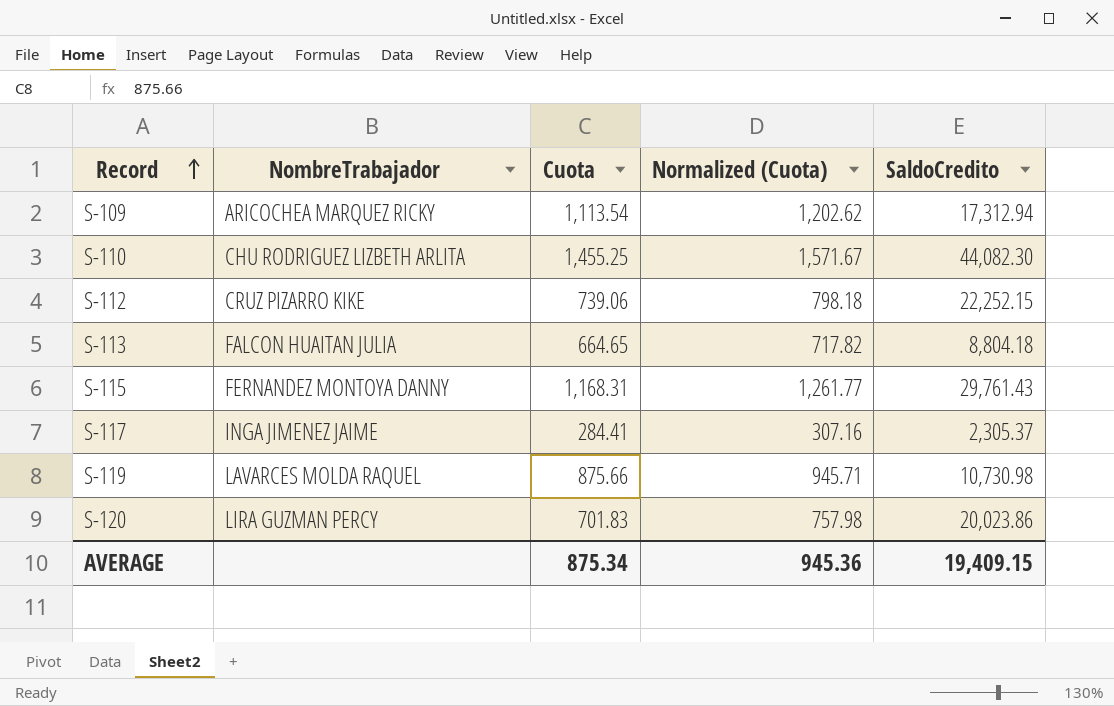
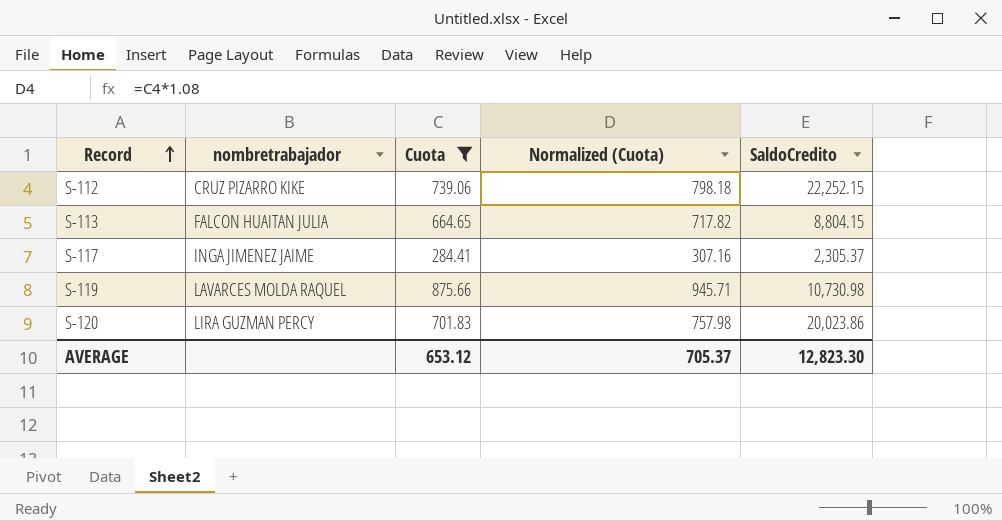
filter: none -> Cuota <= 875.66
column name: NombreTrabajador -> nombretrabajador
S-113 | SaldoCredito: 8,804.18 -> 8,804.15
AVERAGE | Cuota: 875.34 -> 653.12
AVERAGE | Normalized (Cuota): 945.36 -> 705.37
AVERAGE | SaldoCredito: 19,409.15 -> 12,823.30

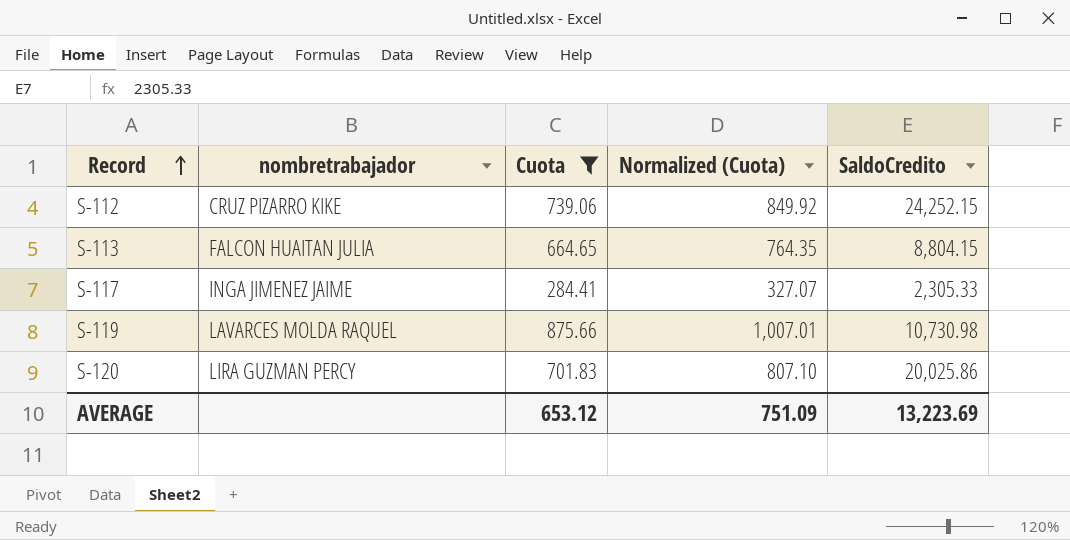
column Normalized (Cuota) | formula: [Cuota] * 1.08 -> [Cuota] * 1.15
S-112 | SaldoCredito: 22,252.15 -> 24,252.15
S-117 | SaldoCredito: 2,305.37 -> 2,305.33
S-120 | SaldoCredito: 20,023.86 -> 20,025.86
AVERAGE | Normalized (Cuota): 705.37 -> 751.09
AVERAGE | SaldoCredito: 12,823.30 -> 13,223.69

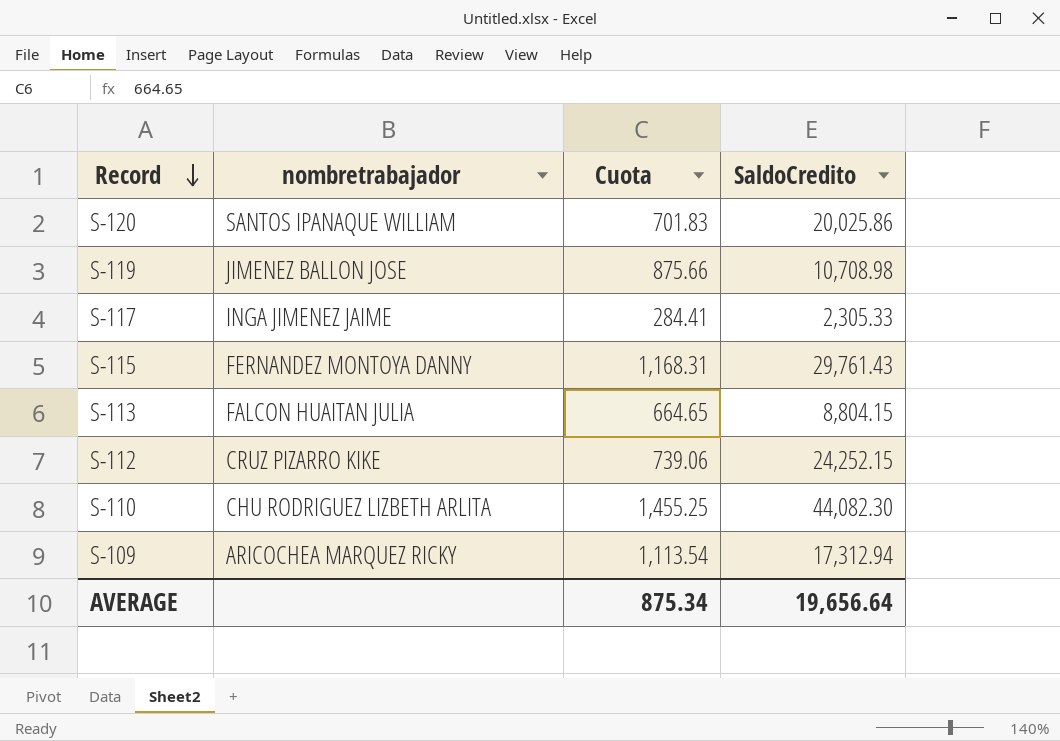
filter: Cuota <= 875.66 -> none
row order: Record ascending -> Record descending
column Normalized (Cuota) | formula: [Cuota] * 1.15 -> none
S-120 | nombretrabajador: LIRA GUZMAN PERCY -> SANTOS IPANAQUE WILLIAM
S-119 | nombretrabajador: LAVARCES MOLDA RAQUEL -> JIMENEZ BALLON JOSE
S-119 | SaldoCredito: 10,730.98 -> 10,708.98
AVERAGE | Cuota: 653.12 -> 875.34
AVERAGE | SaldoCredito: 13,223.69 -> 19,656.64

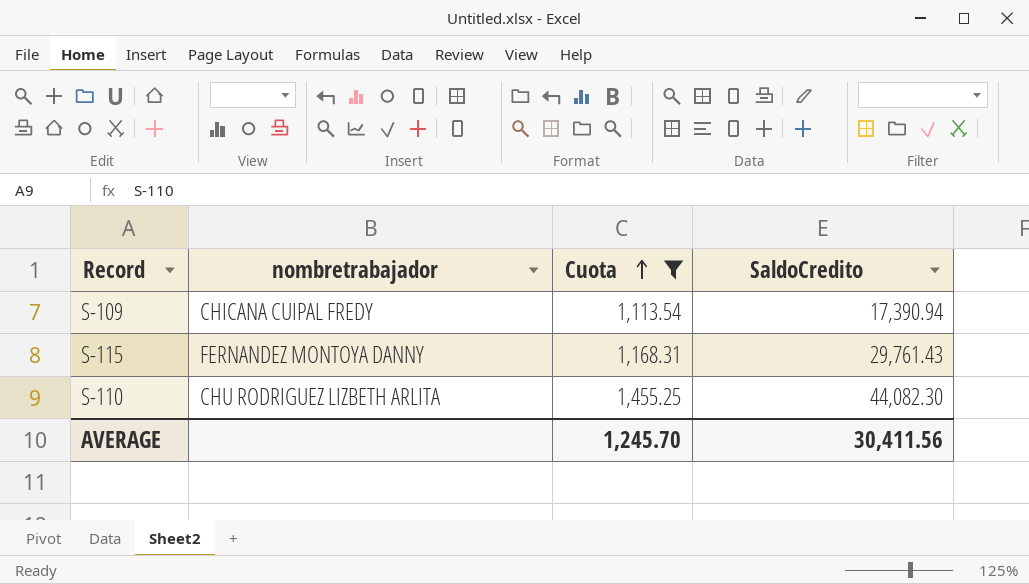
filter: none -> Cuota >= 1,113.54
row order: Record descending -> Cuota ascending
S-109 | nombretrabajador: ARICOCHEA MARQUEZ RICKY -> CHICANA CUIPAL FREDY
S-109 | SaldoCredito: 17,312.94 -> 17,390.94
AVERAGE | Cuota: 875.34 -> 1,245.70
AVERAGE | SaldoCredito: 19,656.64 -> 30,411.56

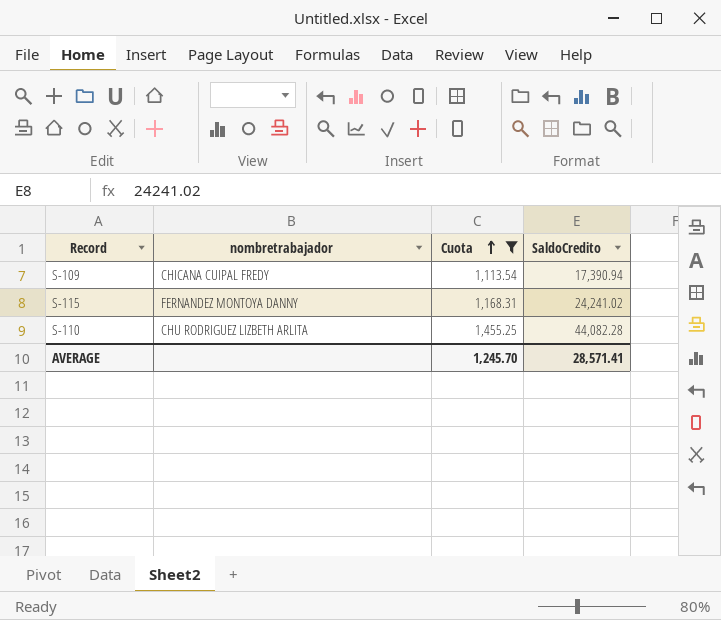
S-115 | SaldoCredito: 29,761.43 -> 24,241.02
S-110 | SaldoCredito: 44,082.30 -> 44,082.28
AVERAGE | SaldoCredito: 30,411.56 -> 28,571.41

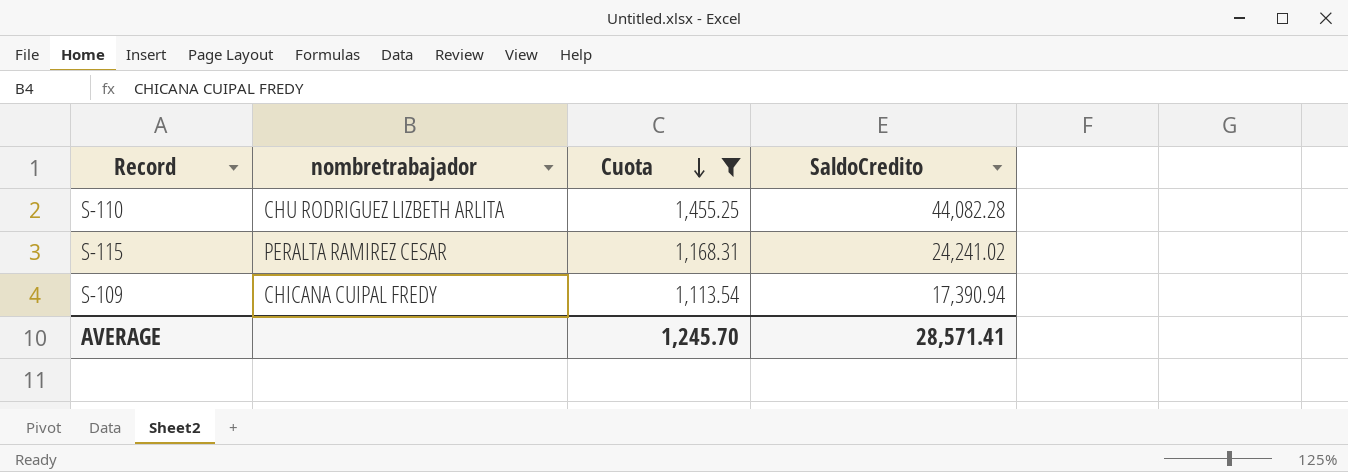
row order: Cuota ascending -> Cuota descending
S-115 | nombretrabajador: FERNANDEZ MONTOYA DANNY -> PERALTA RAMIREZ CESAR

